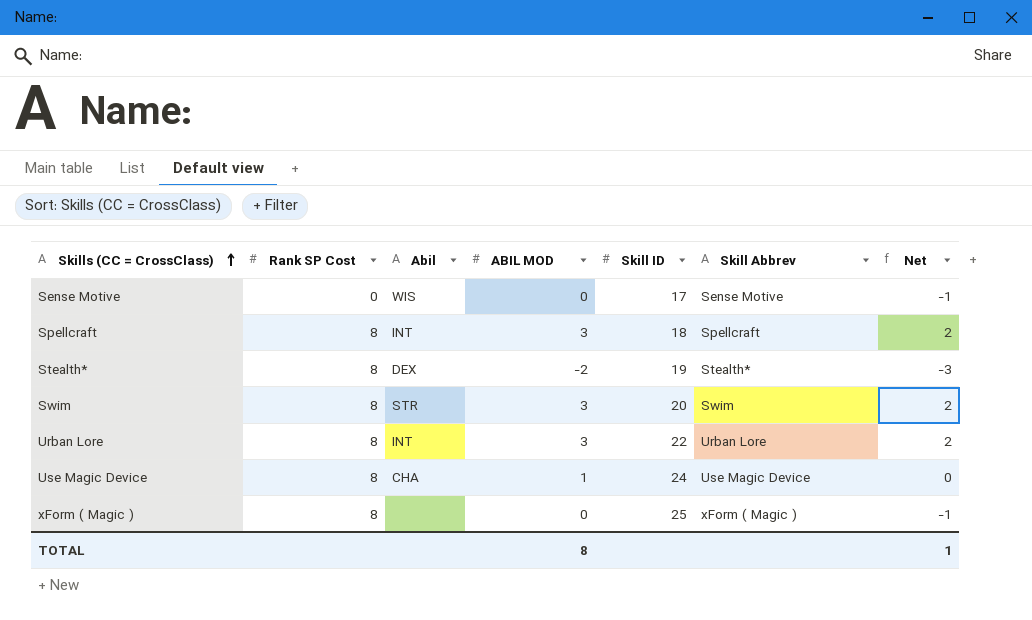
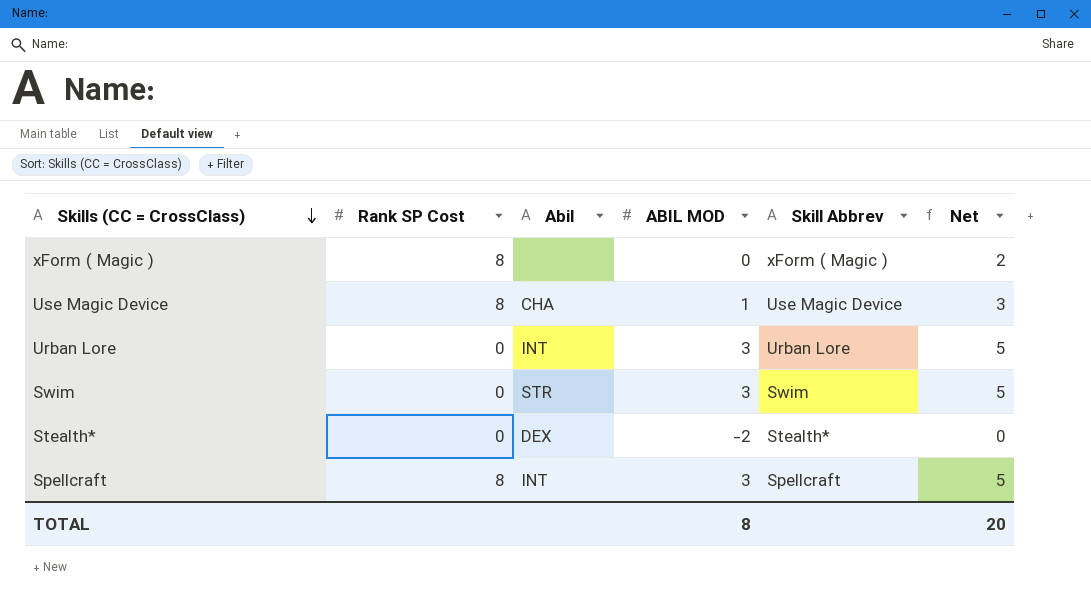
row order: Skills (CC = CrossClass) ascending -> Skills (CC = CrossClass) descending
column Skill ID | position: 5 -> none
column Net | formula: [ABIL MOD] - 1 -> [ABIL MOD] + 2
row Sense Motive: 0 | WIS | 0 | 17 | Sense Motive | -1 -> none
Urban Lore | Rank SP Cost: 8 -> 0
Swim | Rank SP Cost: 8 -> 0
Stealth* | Rank SP Cost: 8 -> 0
TOTAL | Net: 1 -> 20

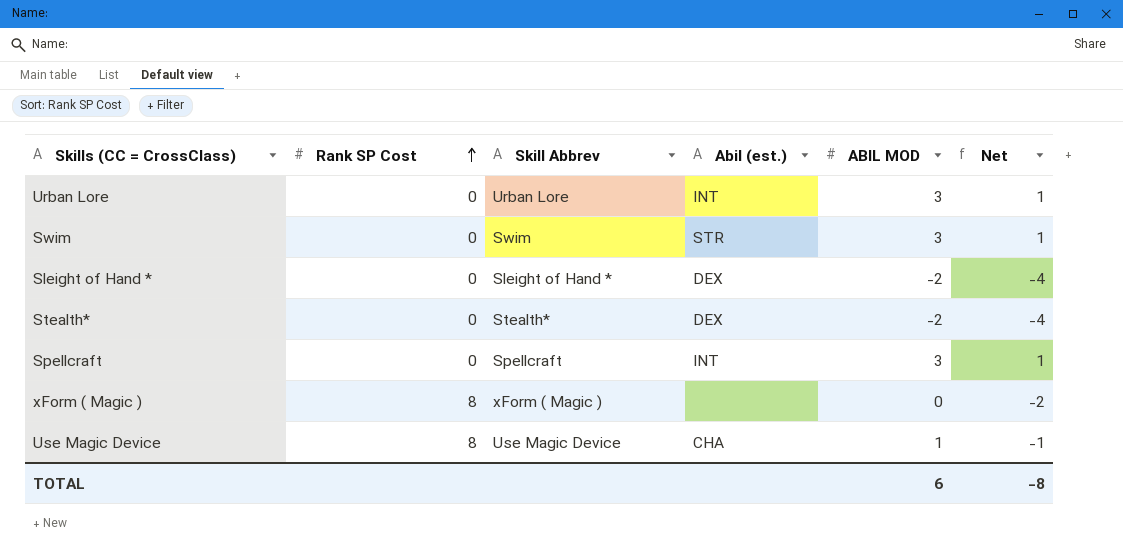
row order: Skills (CC = CrossClass) descending -> Rank SP Cost ascending
column Skill Abbrev | position: 5 -> 3
column name: Abil -> Abil (est.)
column Net | formula: [ABIL MOD] + 2 -> [ABIL MOD] - 2
row Sleight of Hand *: none -> 0 | Sleight of Hand * | DEX | -2 | -4
Spellcraft | Rank SP Cost: 8 -> 0
TOTAL | ABIL MOD: 8 -> 6
TOTAL | Net: 20 -> -8

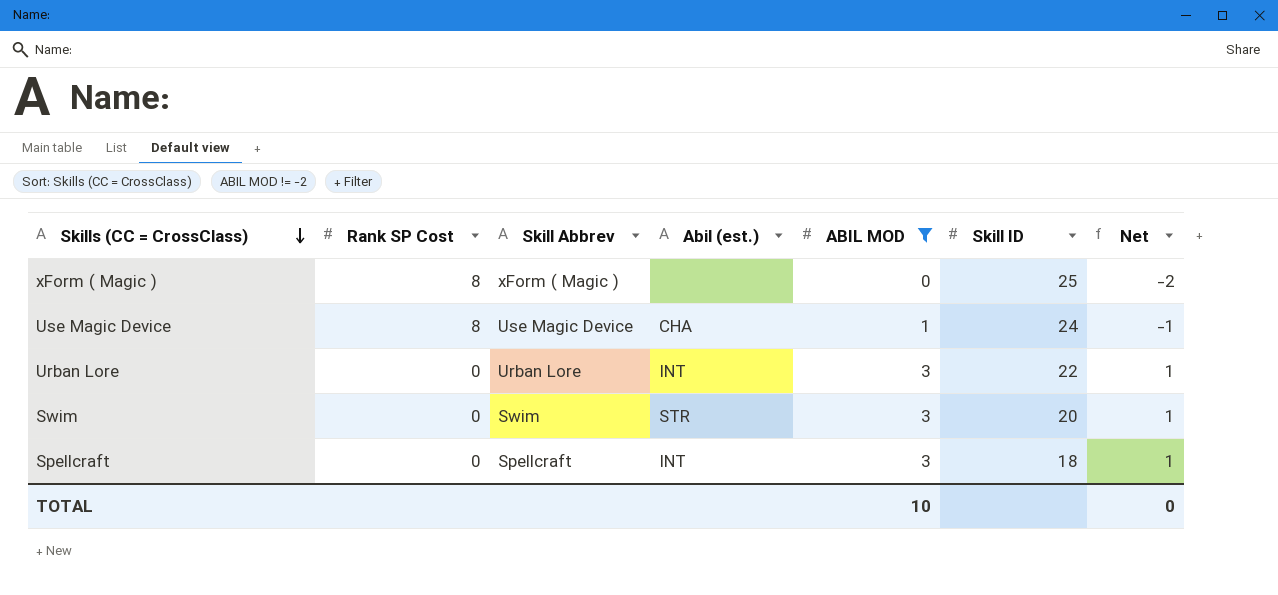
filter: none -> ABIL MOD != -2
row order: Rank SP Cost ascending -> Skills (CC = CrossClass) descending
column Skill ID | position: none -> 6
TOTAL | ABIL MOD: 6 -> 10
TOTAL | Net: -8 -> 0

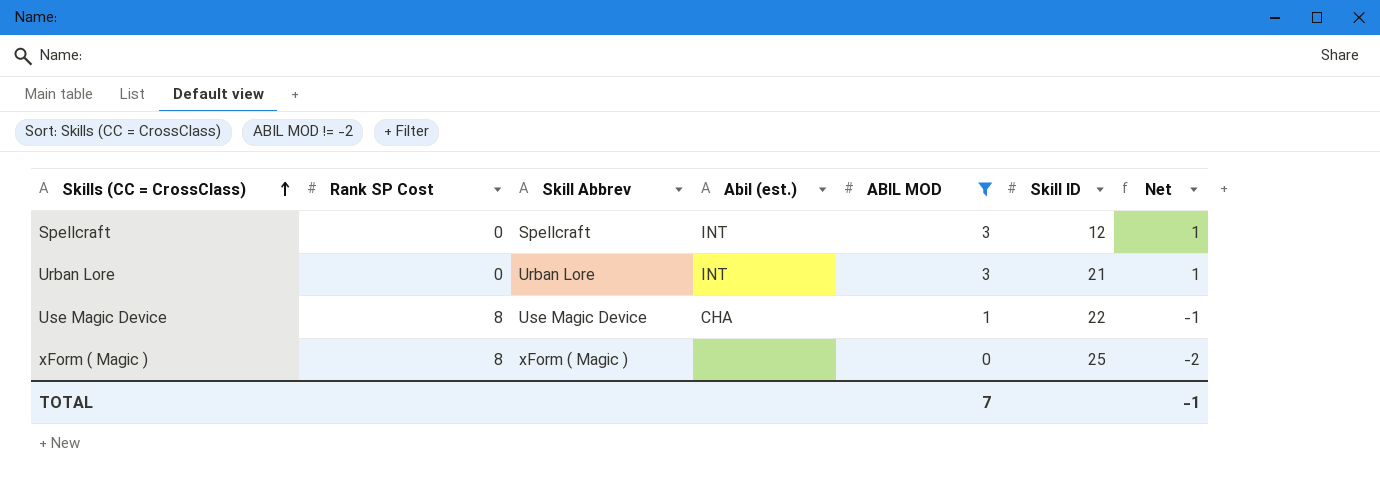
row order: Skills (CC = CrossClass) descending -> Skills (CC = CrossClass) ascending
row Swim: 0 | Swim | STR | 3 | 20 | 1 -> none
Spellcraft | Skill ID: 18 -> 12
Urban Lore | Skill ID: 22 -> 21
Use Magic Device | Skill ID: 24 -> 22
TOTAL | ABIL MOD: 10 -> 7
TOTAL | Net: 0 -> -1

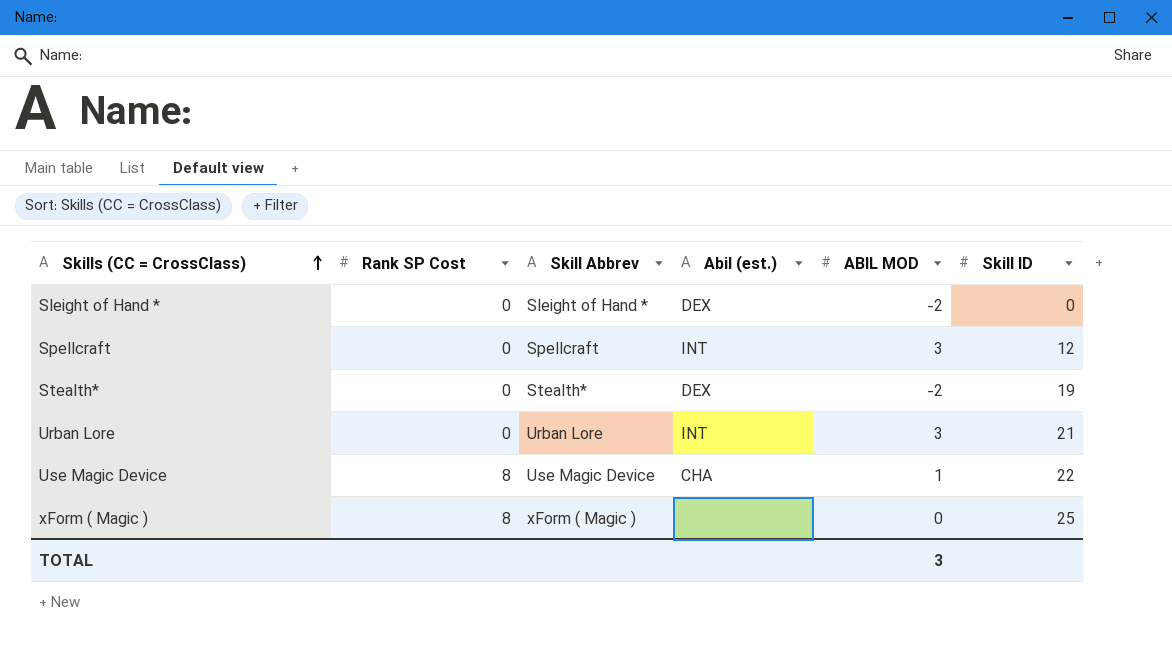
filter: ABIL MOD != -2 -> none
column Net | formula: [ABIL MOD] - 2 -> none
TOTAL | ABIL MOD: 7 -> 3

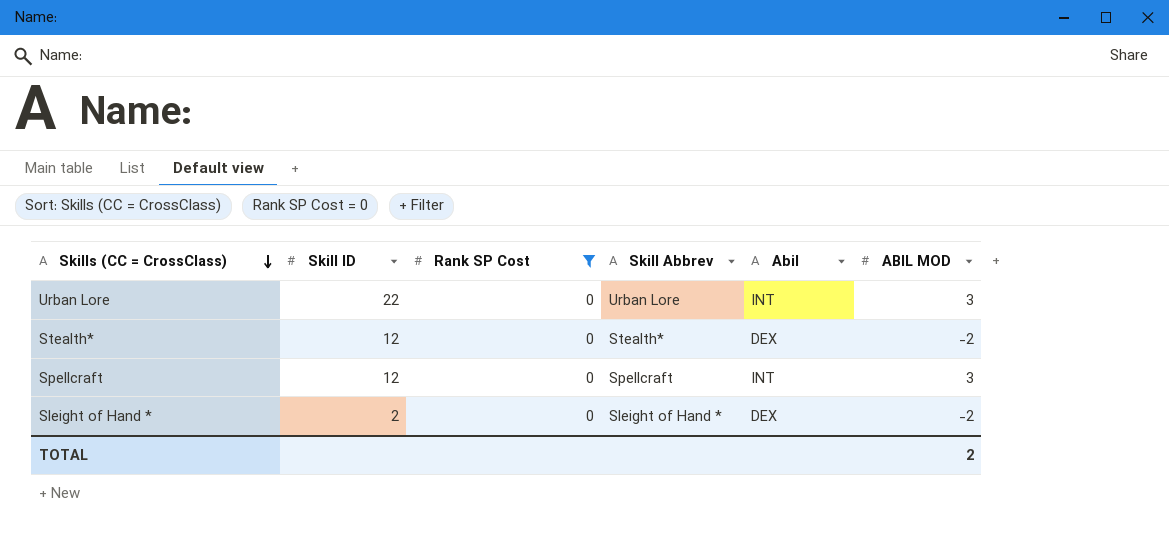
filter: none -> Rank SP Cost = 0
row order: Skills (CC = CrossClass) ascending -> Skills (CC = CrossClass) descending
column Skill ID | position: 6 -> 2
column name: Abil (est.) -> Abil
Urban Lore | Skill ID: 21 -> 22
Stealth* | Skill ID: 19 -> 12
Sleight of Hand * | Skill ID: 0 -> 2
TOTAL | ABIL MOD: 3 -> 2

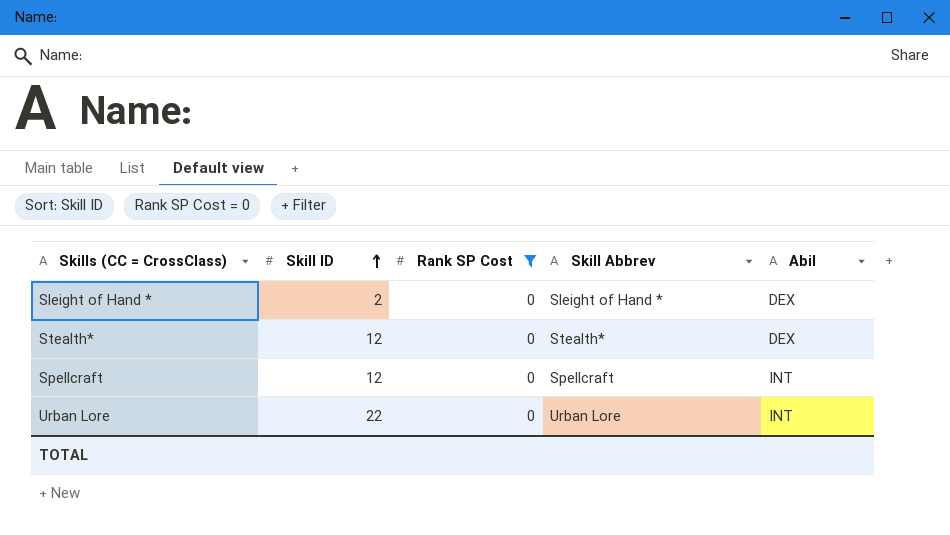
row order: Skills (CC = CrossClass) descending -> Skill ID ascending
column ABIL MOD | position: 6 -> none

